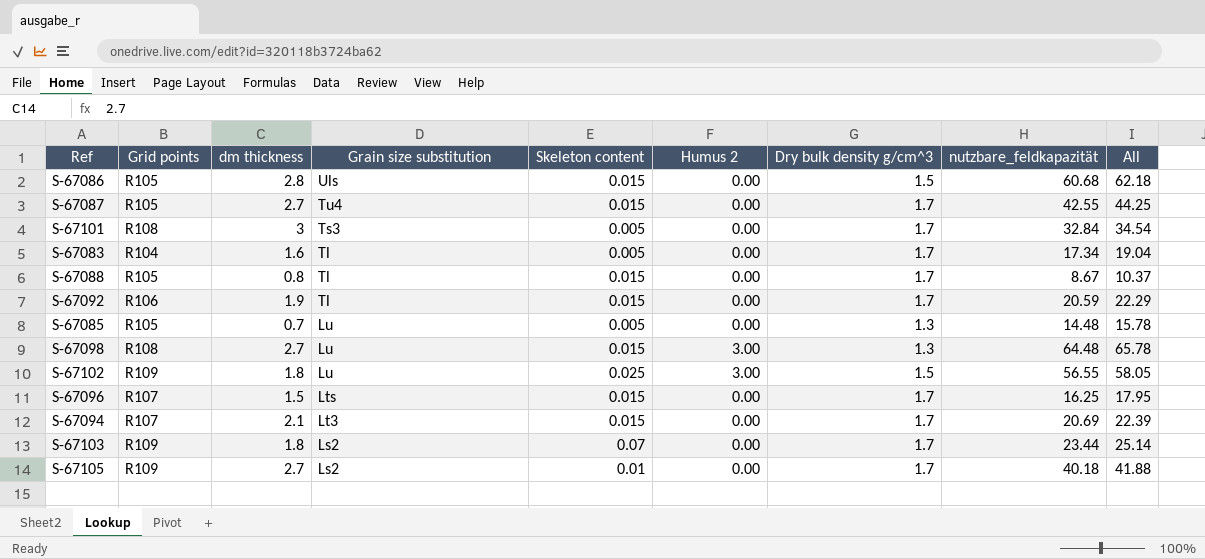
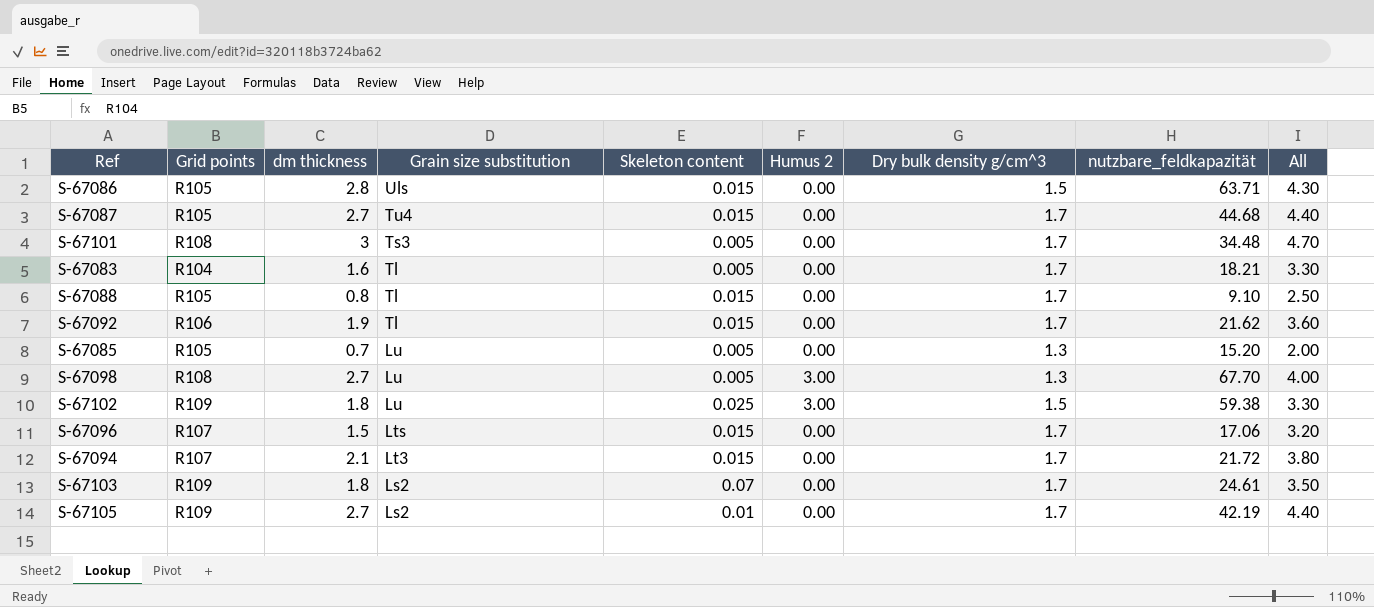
column All | formula: [Dry bulk density g/cm^3] + [nutzbare_feldkapazität] -> [dm thickness] + [Dry bulk density g/cm^3]
S-67086 | nutzbare_feldkapazität: 60.68 -> 63.71
S-67087 | nutzbare_feldkapazität: 42.55 -> 44.68
S-67101 | nutzbare_feldkapazität: 32.84 -> 34.48
S-67083 | nutzbare_feldkapazität: 17.34 -> 18.21
S-67088 | nutzbare_feldkapazität: 8.67 -> 9.10
S-67092 | nutzbare_feldkapazität: 20.59 -> 21.62
S-67085 | nutzbare_feldkapazität: 14.48 -> 15.20
S-67098 | Skeleton content: 0.015 -> 0.005
S-67098 | nutzbare_feldkapazität: 64.48 -> 67.70
S-67102 | nutzbare_feldkapazität: 56.55 -> 59.38
S-67096 | nutzbare_feldkapazität: 16.25 -> 17.06
S-67094 | nutzbare_feldkapazität: 20.69 -> 21.72
S-67103 | nutzbare_feldkapazität: 23.44 -> 24.61
S-67105 | nutzbare_feldkapazität: 40.18 -> 42.19

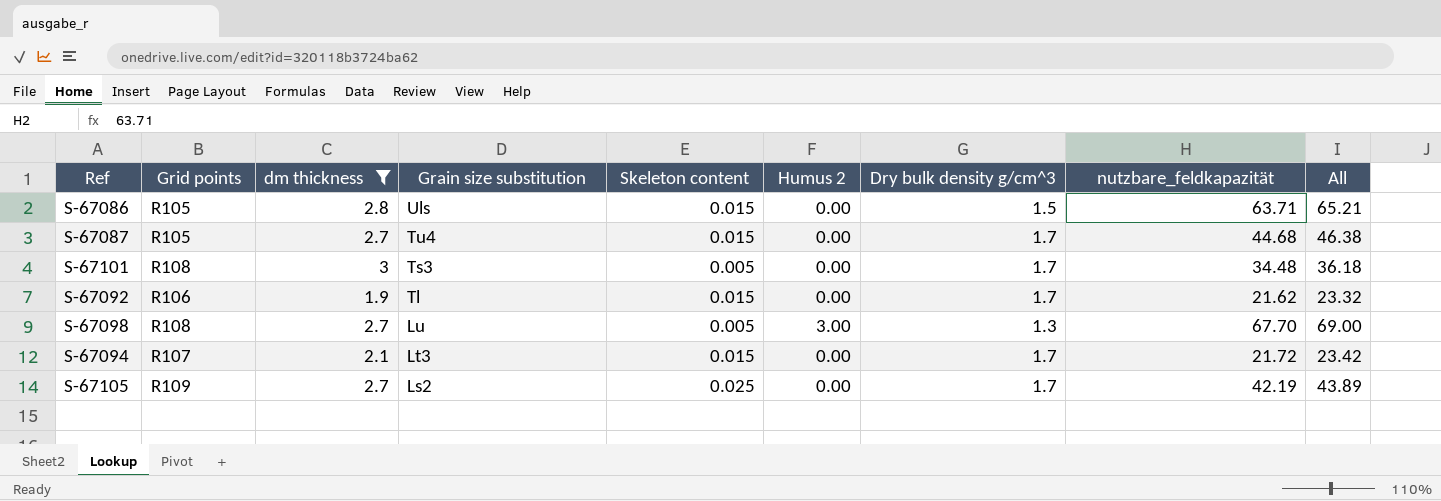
filter: none -> dm thickness >= 1.9
column All | formula: [dm thickness] + [Dry bulk density g/cm^3] -> [Dry bulk density g/cm^3] + [nutzbare_feldkapazität]
S-67105 | Skeleton content: 0.01 -> 0.025

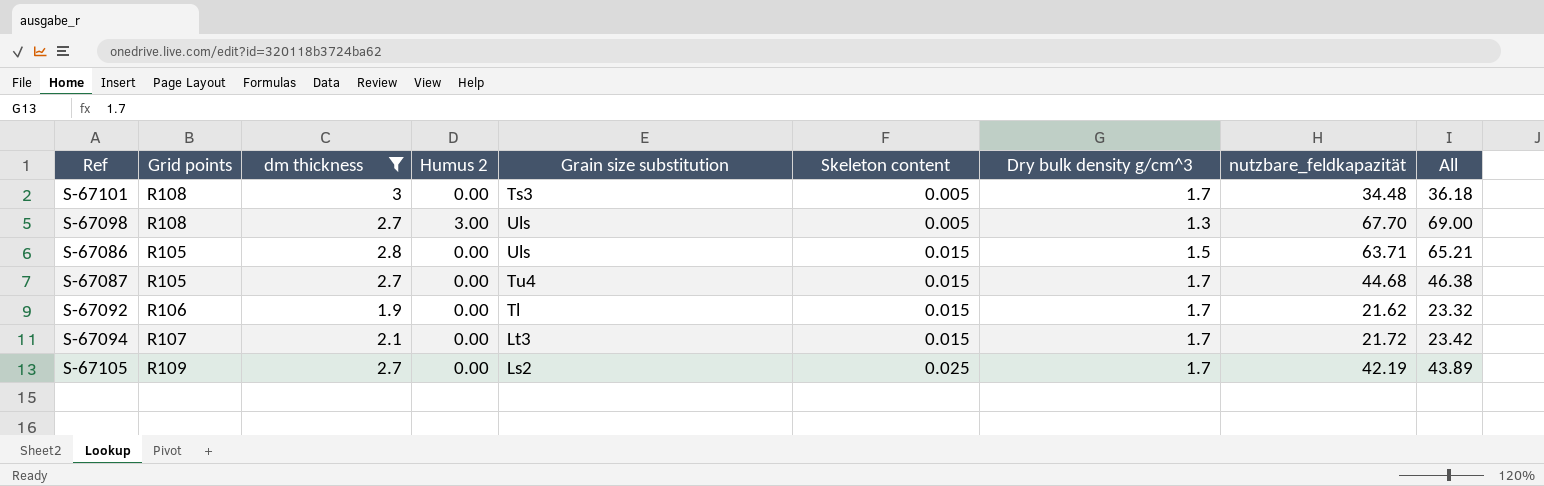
row order: Grain size substitution descending -> Skeleton content ascending
column Humus 2 | position: 6 -> 4
S-67098 | Grain size substitution: Lu -> Uls

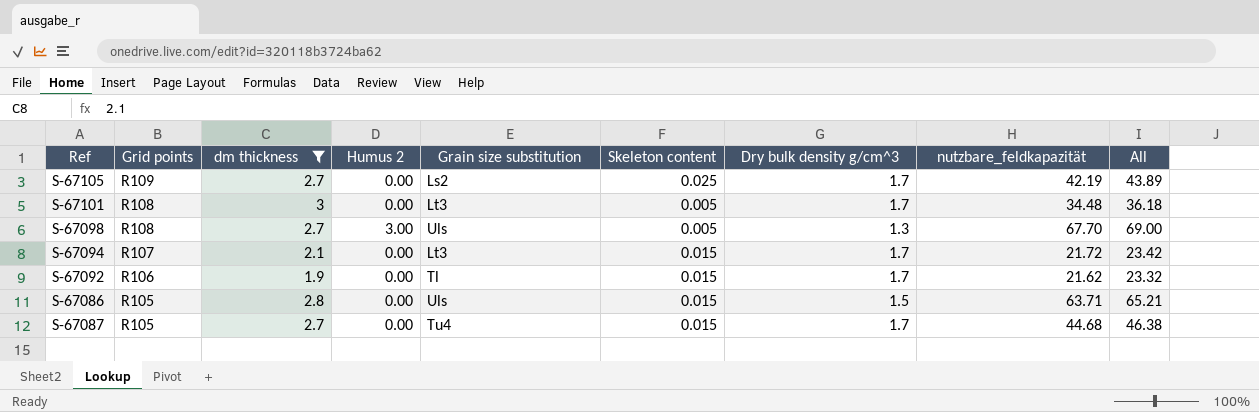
row order: Skeleton content ascending -> Grid points descending
S-67101 | Grain size substitution: Ts3 -> Lt3

